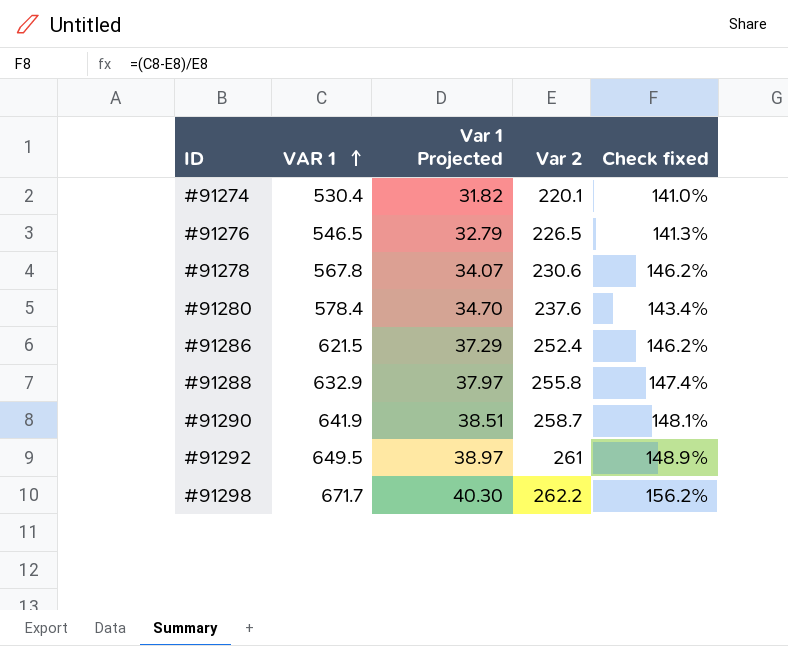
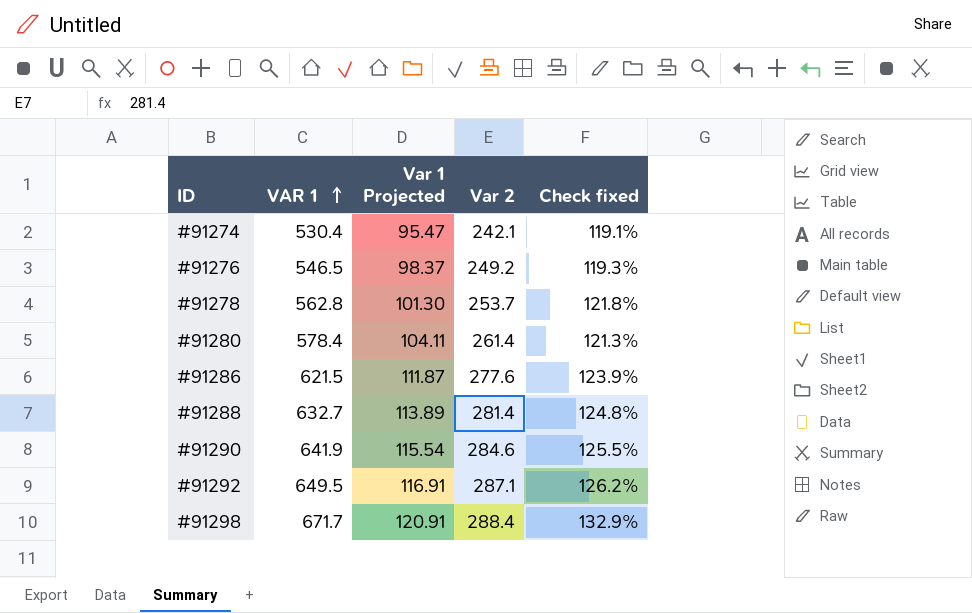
column Var 1 Projected | formula: [VAR 1] * 0.06 -> [VAR 1] * 0.18
#91274 | Var 2: 220.1 -> 242.1
#91274 | Check fixed: 141.0% -> 119.1%
#91276 | Var 2: 226.5 -> 249.2
#91276 | Check fixed: 141.3% -> 119.3%
#91278 | VAR 1: 567.8 -> 562.8
#91278 | Var 2: 230.6 -> 253.7
#91278 | Check fixed: 146.2% -> 121.8%
#91280 | Var 2: 237.6 -> 261.4
#91280 | Check fixed: 143.4% -> 121.3%
#91286 | Var 2: 252.4 -> 277.6
#91286 | Check fixed: 146.2% -> 123.9%
#91288 | VAR 1: 632.9 -> 632.7
#91288 | Var 2: 255.8 -> 281.4
#91288 | Check fixed: 147.4% -> 124.8%
#91290 | Var 2: 258.7 -> 284.6
#91290 | Check fixed: 148.1% -> 125.5%
#91292 | Var 2: 261 -> 287.1
#91292 | Check fixed: 148.9% -> 126.2%
#91298 | Var 2: 262.2 -> 288.4
#91298 | Check fixed: 156.2% -> 132.9%

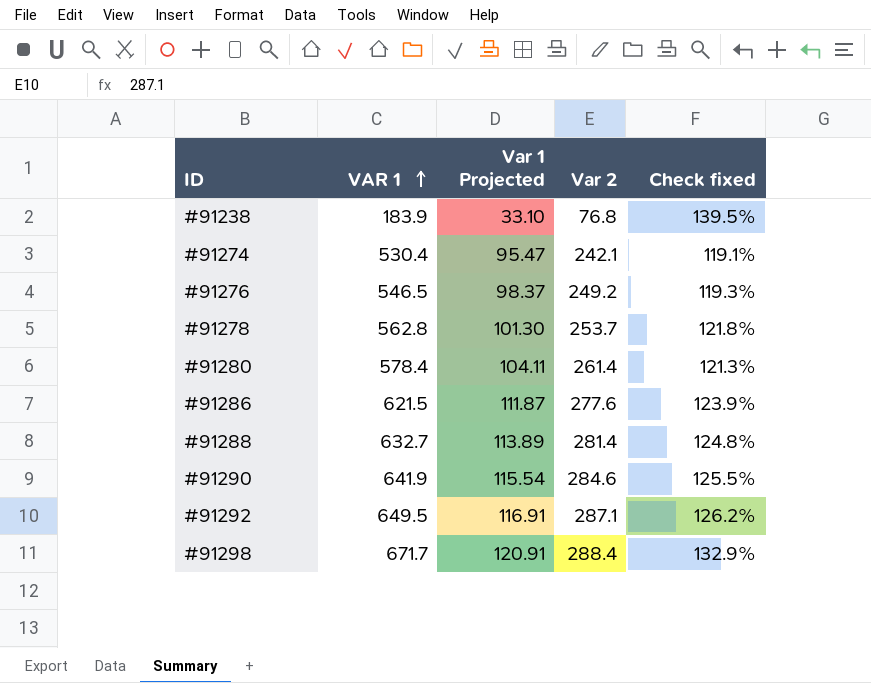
row #91238: none -> 183.9 | 33.10 | 76.8 | 139.5%

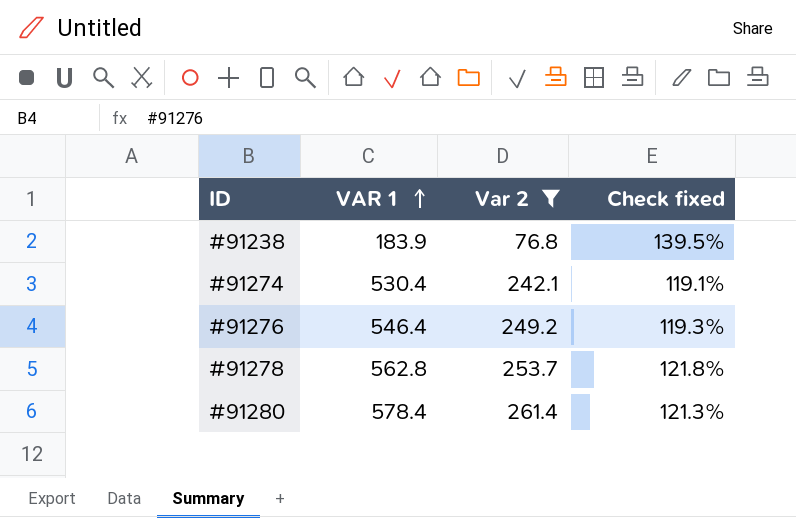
filter: none -> Var 2 <= 261.4
column Var 1 Projected | formula: [VAR 1] * 0.18 -> none
#91276 | VAR 1: 546.5 -> 546.4

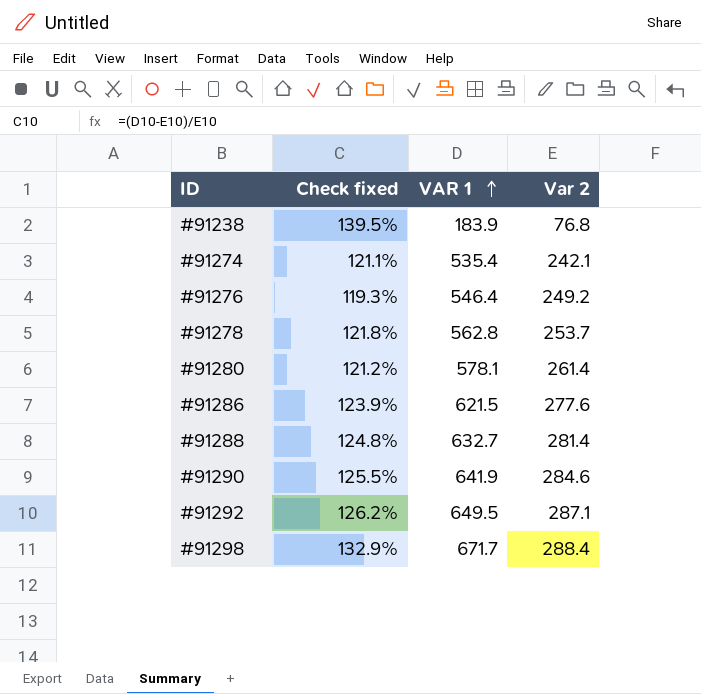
filter: Var 2 <= 261.4 -> none
column Check fixed | position: 4 -> 2
#91274 | Check fixed: 119.1% -> 121.1%
#91274 | VAR 1: 530.4 -> 535.4
#91280 | Check fixed: 121.3% -> 121.2%
#91280 | VAR 1: 578.4 -> 578.1

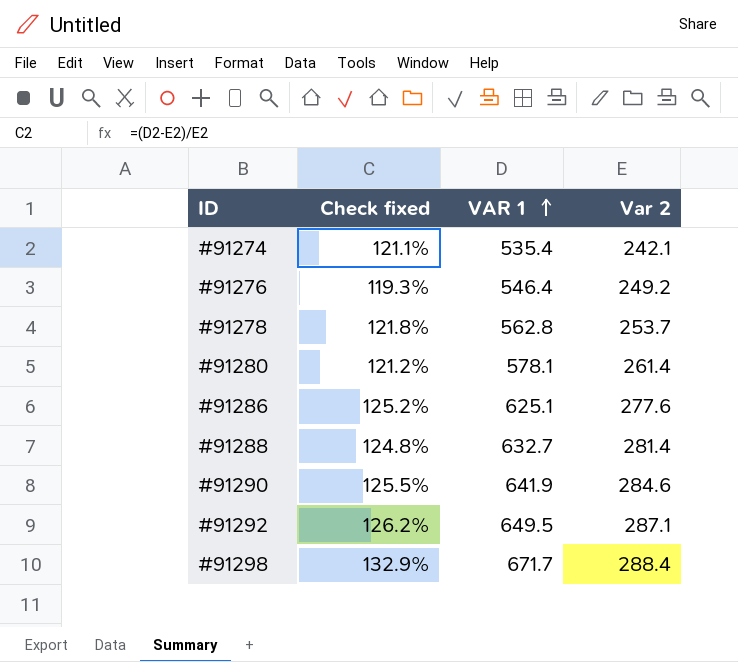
row #91238: 139.5% | 183.9 | 76.8 -> none
#91286 | Check fixed: 123.9% -> 125.2%
#91286 | VAR 1: 621.5 -> 625.1

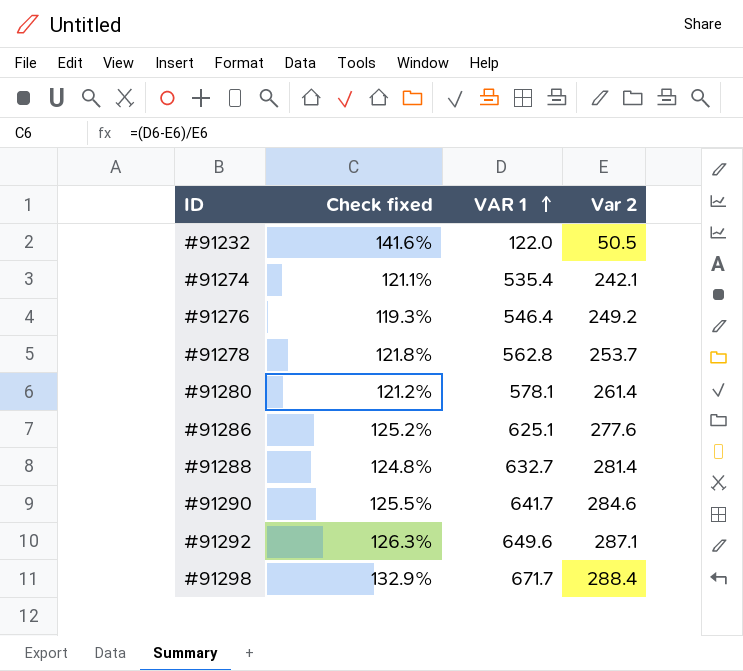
row #91232: none -> 141.6% | 122.0 | 50.5
#91290 | VAR 1: 641.9 -> 641.7
#91292 | Check fixed: 126.2% -> 126.3%
#91292 | VAR 1: 649.5 -> 649.6

